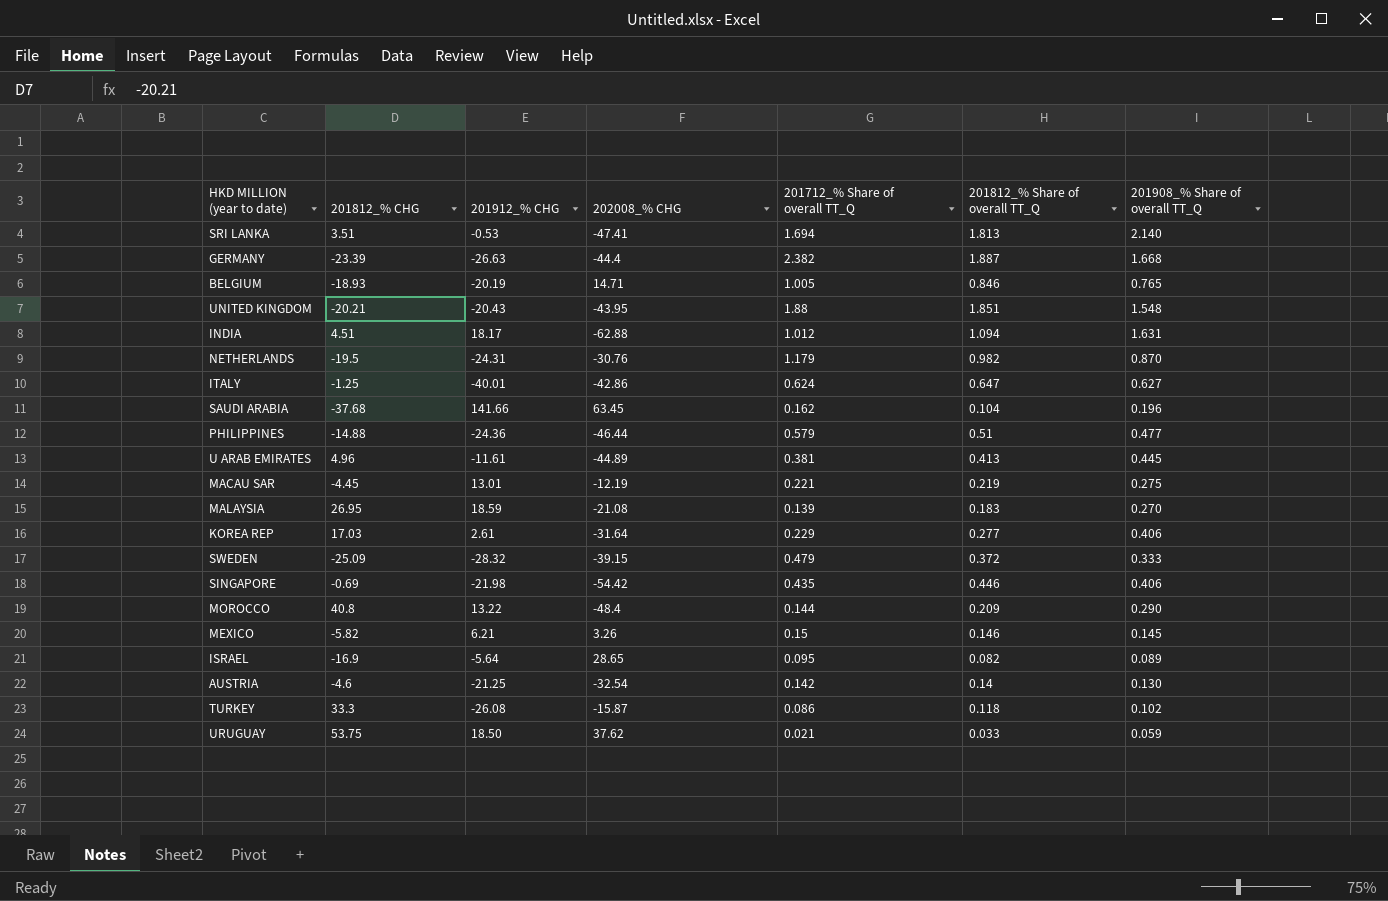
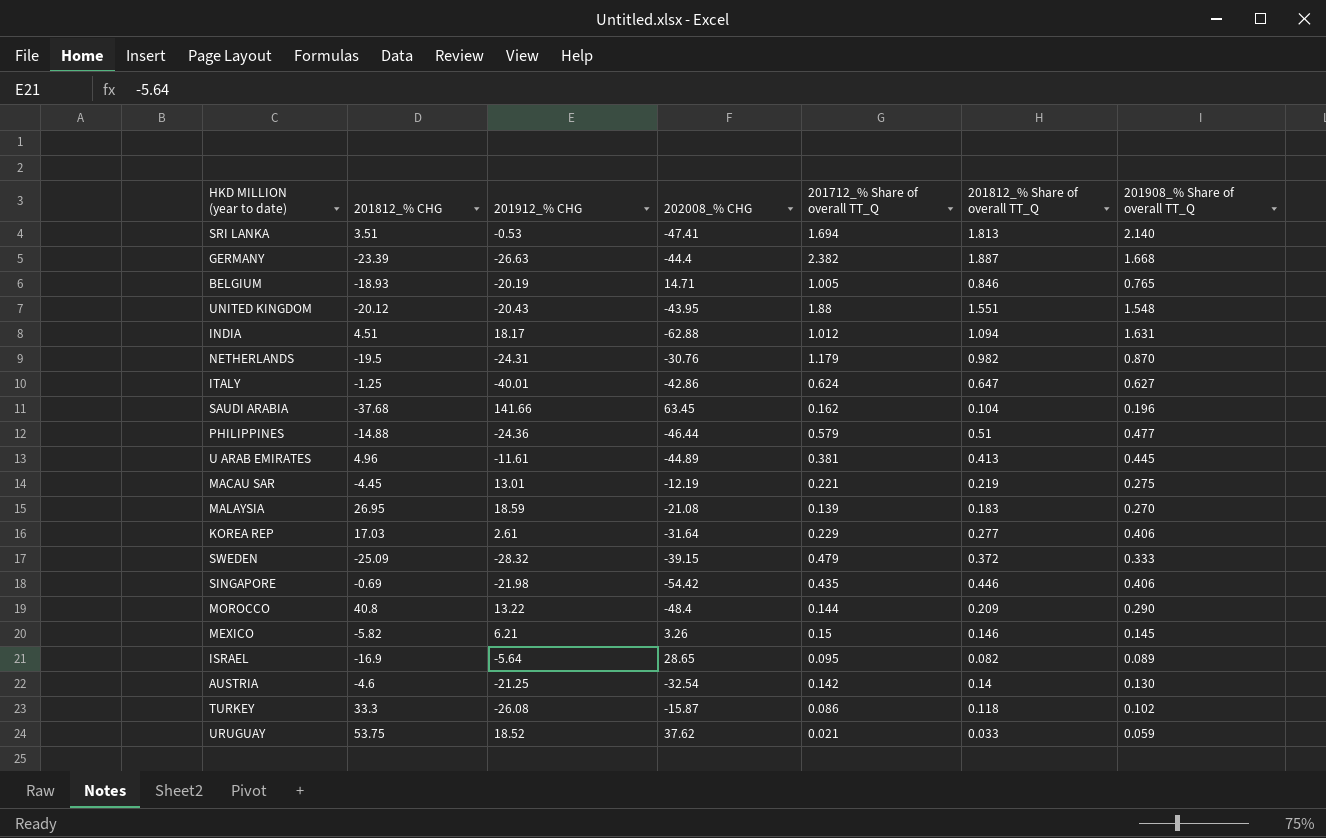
UNITED KINGDOM | 201812_% CHG: -20.21 -> -20.12
UNITED KINGDOM | 201812_% Share of overall TT_Q: 1.851 -> 1.551
URUGUAY | 201912_% CHG: 18.50 -> 18.52

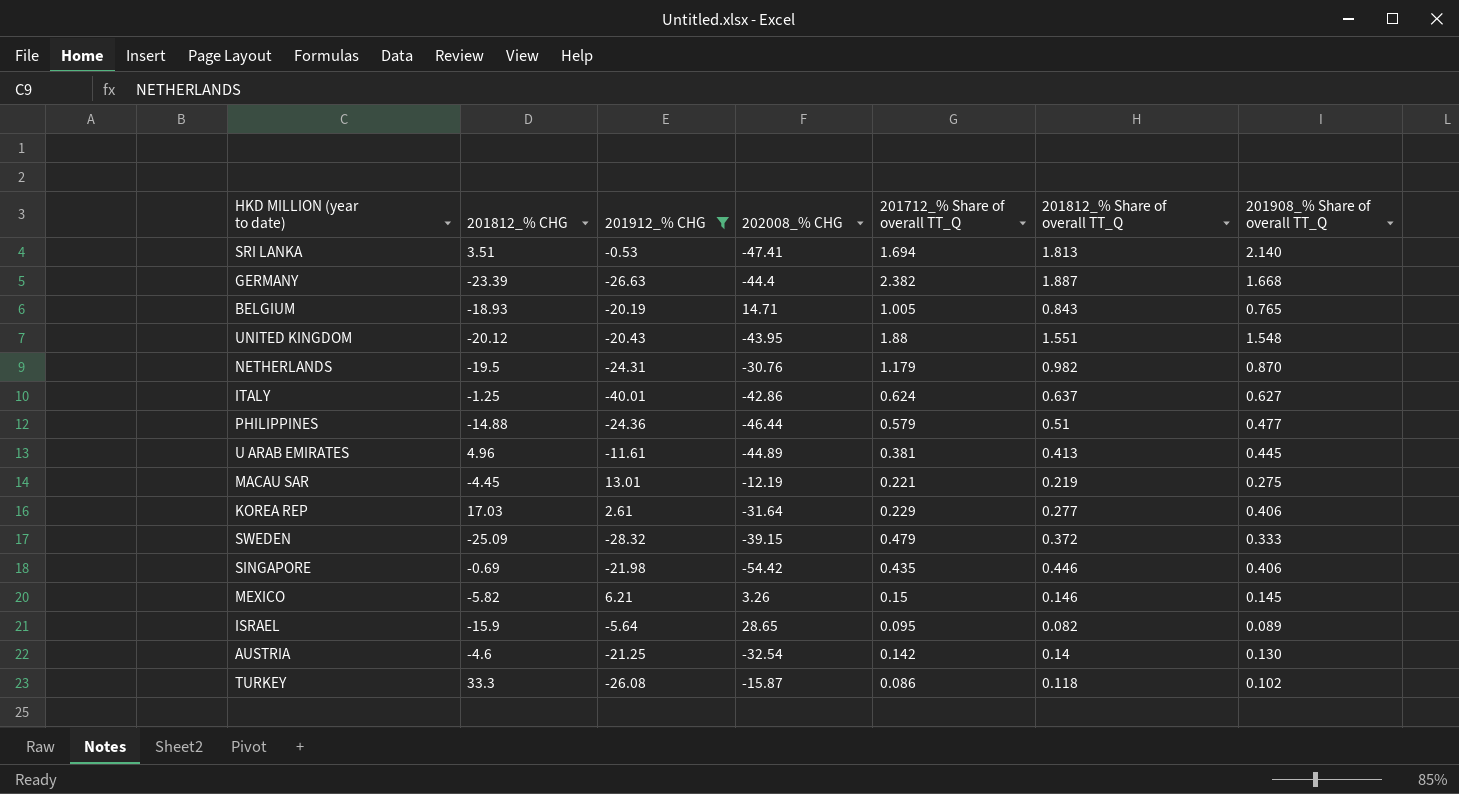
filter: none -> 201912_% CHG <= 13.01
BELGIUM | 201812_% Share of overall TT_Q: 0.846 -> 0.843
ITALY | 201812_% Share of overall TT_Q: 0.647 -> 0.637
ISRAEL | 201812_% CHG: -16.9 -> -15.9

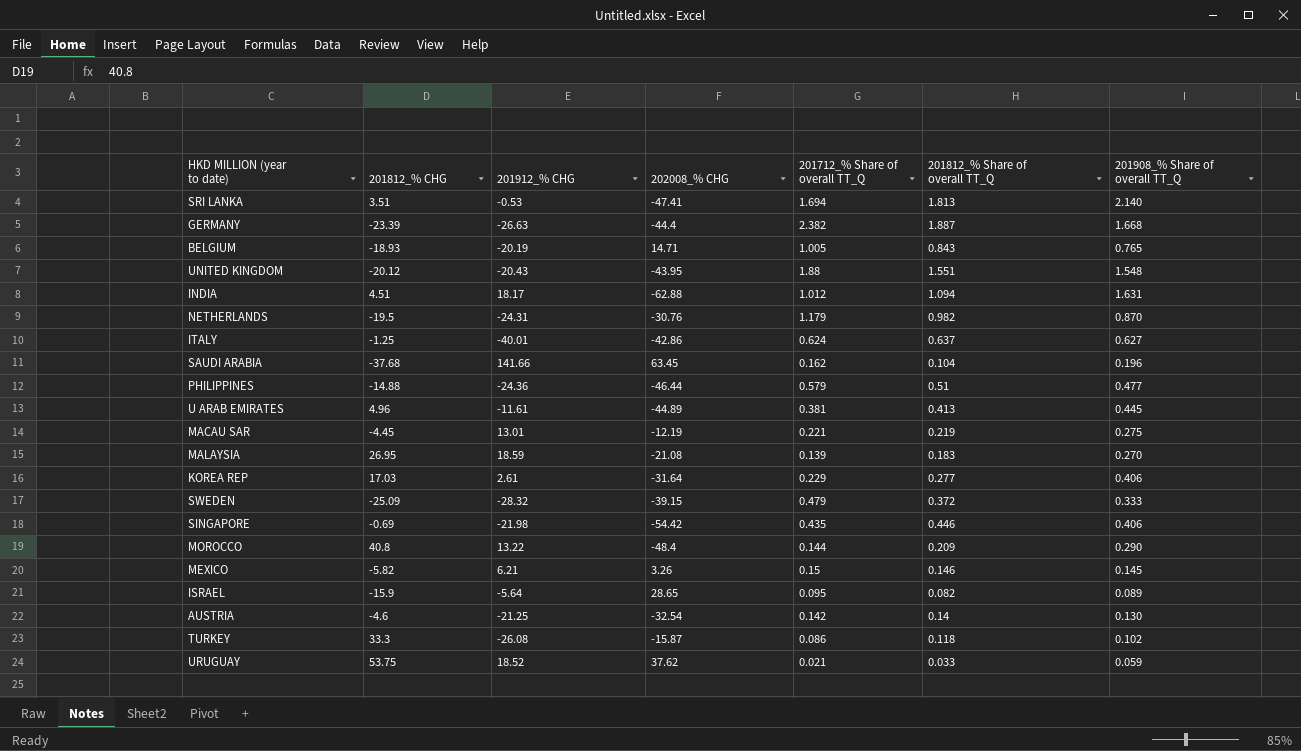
filter: 201912_% CHG <= 13.01 -> none

